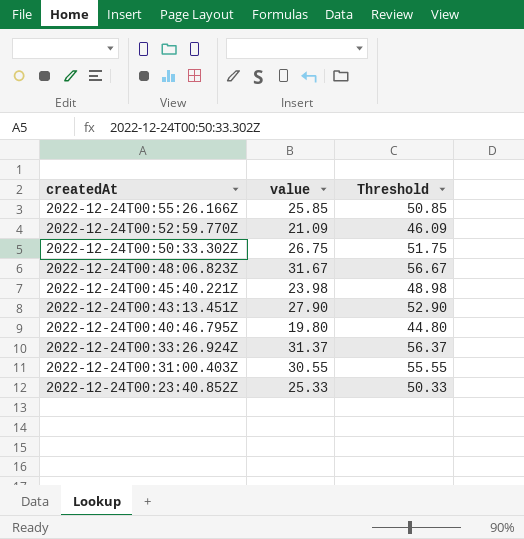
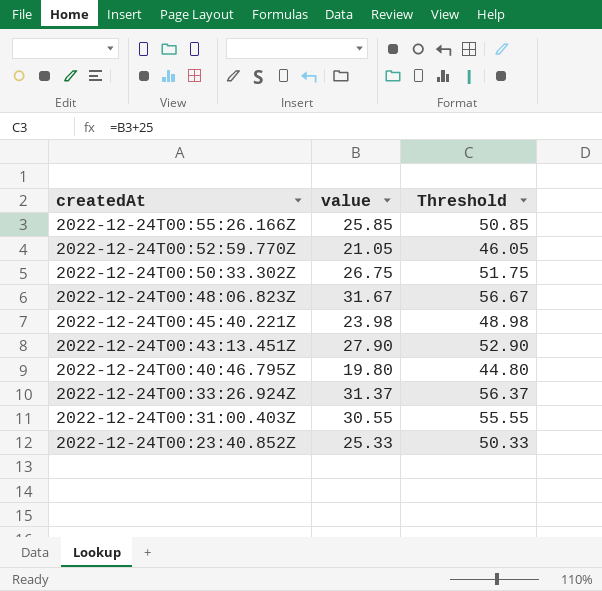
2022-12-24T00:52:59.770Z | value: 21.09 -> 21.05
2022-12-24T00:52:59.770Z | Threshold: 46.09 -> 46.05

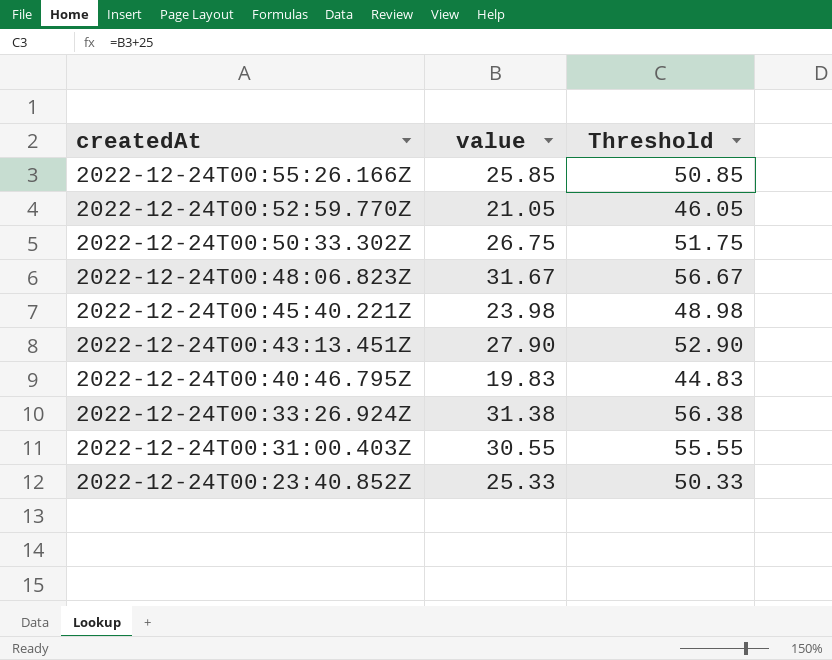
2022-12-24T00:40:46.795Z | value: 19.80 -> 19.83
2022-12-24T00:40:46.795Z | Threshold: 44.80 -> 44.83
2022-12-24T00:33:26.924Z | value: 31.37 -> 31.38
2022-12-24T00:33:26.924Z | Threshold: 56.37 -> 56.38

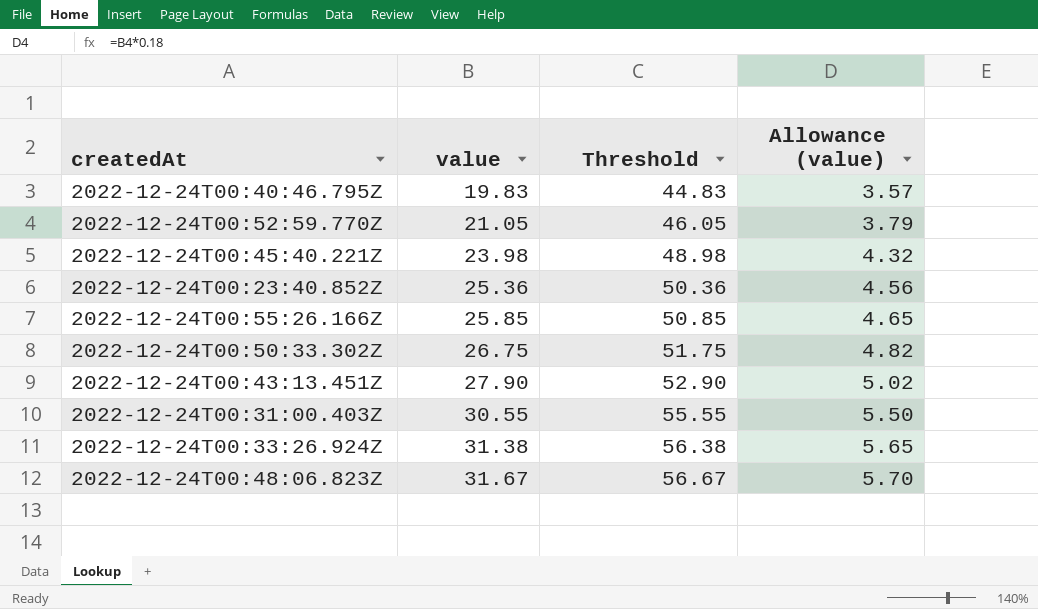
row order: createdAt descending -> value ascending
column Allowance (value) | formula: none -> [value] * 0.18
2022-12-24T00:23:40.852Z | value: 25.33 -> 25.36
2022-12-24T00:23:40.852Z | Threshold: 50.33 -> 50.36

